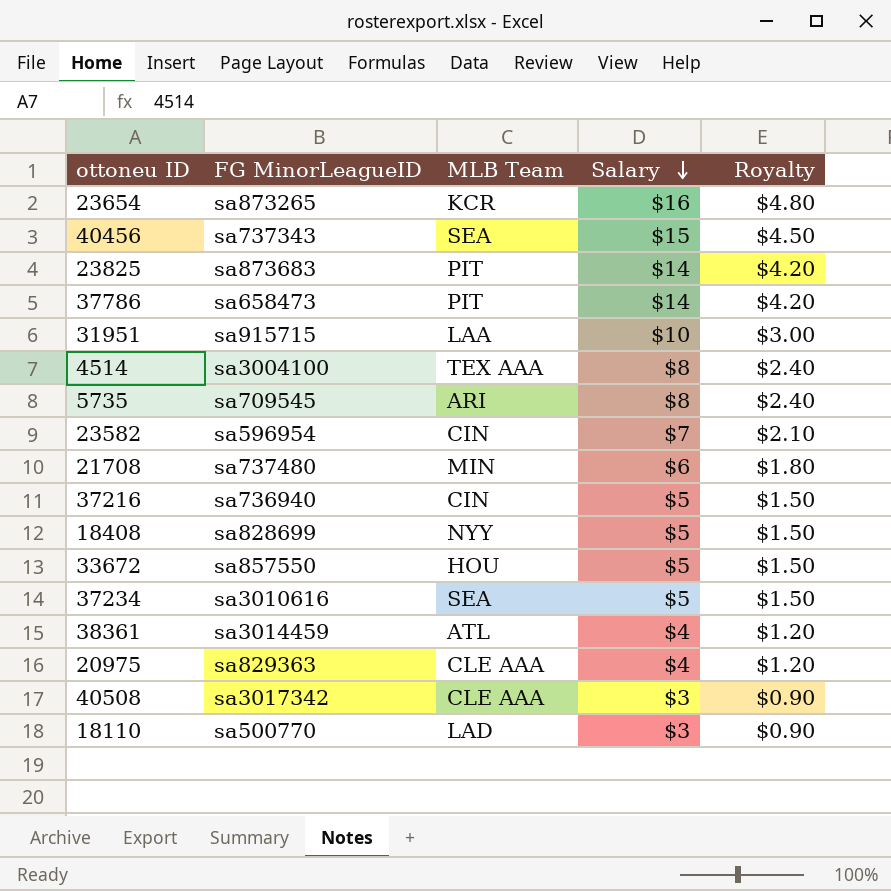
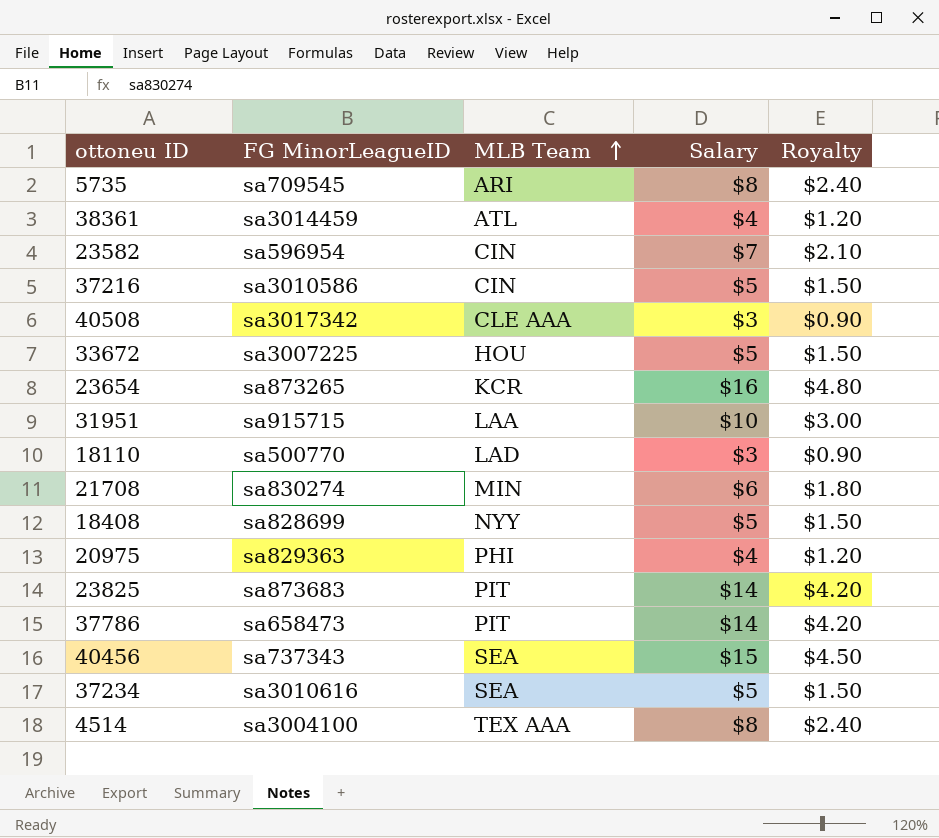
row order: Salary descending -> MLB Team ascending
37216 | FG MinorLeagueID: sa736940 -> sa3010586
33672 | FG MinorLeagueID: sa857550 -> sa3007225
21708 | FG MinorLeagueID: sa737480 -> sa830274
20975 | MLB Team: CLE AAA -> PHI

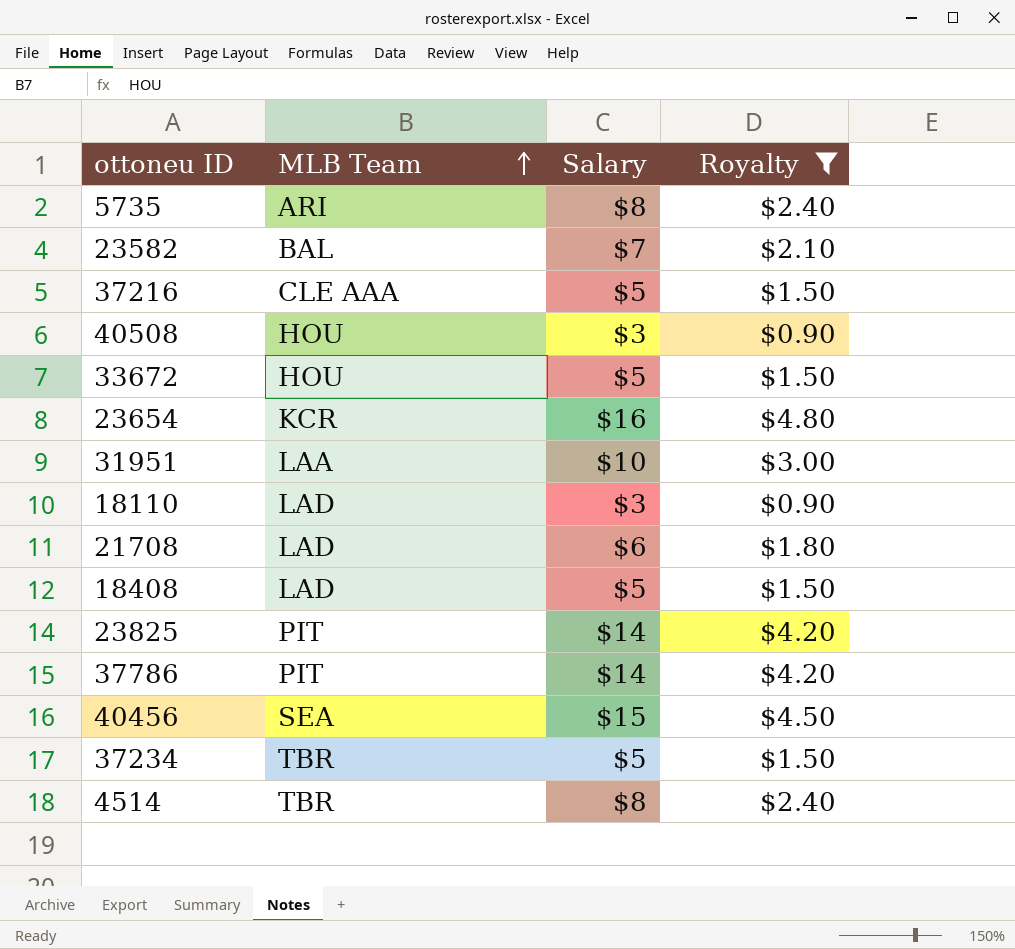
filter: none -> Royalty != $1.20
column FG MinorLeagueID | position: 2 -> none
23582 | MLB Team: CIN -> BAL
37216 | MLB Team: CIN -> CLE AAA
40508 | MLB Team: CLE AAA -> HOU
21708 | MLB Team: MIN -> LAD
18408 | MLB Team: NYY -> LAD
37234 | MLB Team: SEA -> TBR
4514 | MLB Team: TEX AAA -> TBR

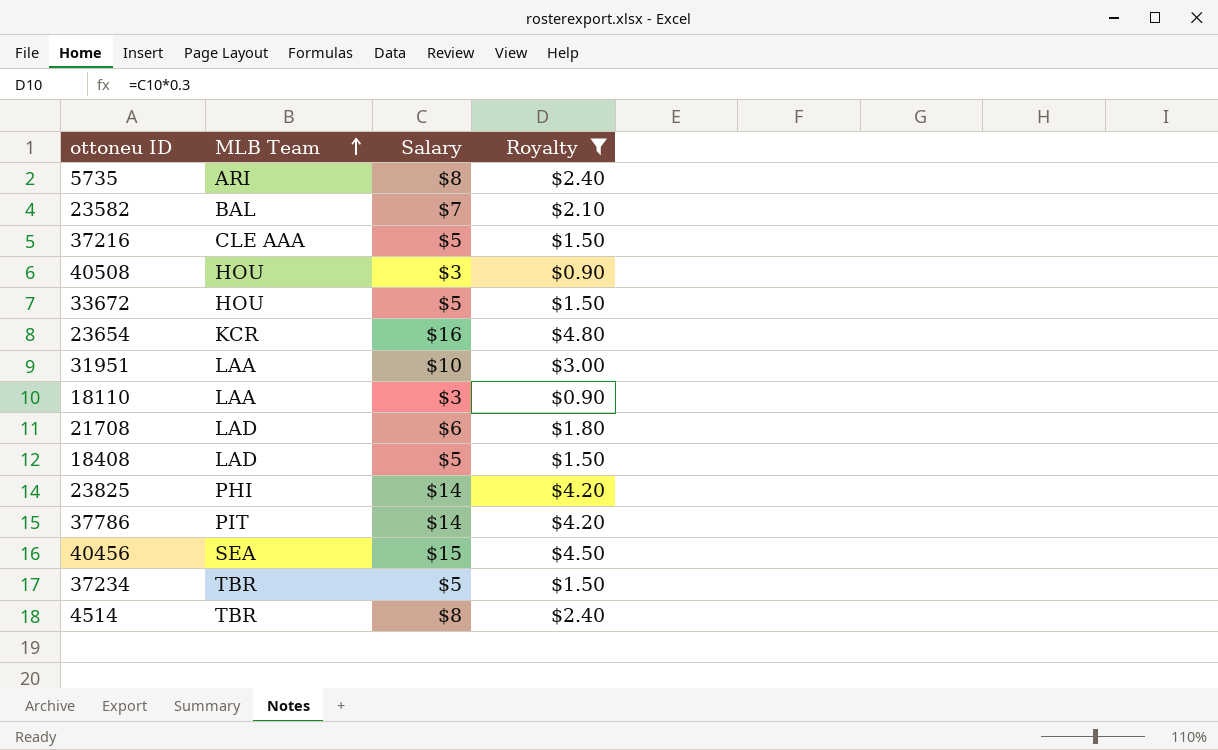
18110 | MLB Team: LAD -> LAA
23825 | MLB Team: PIT -> PHI

